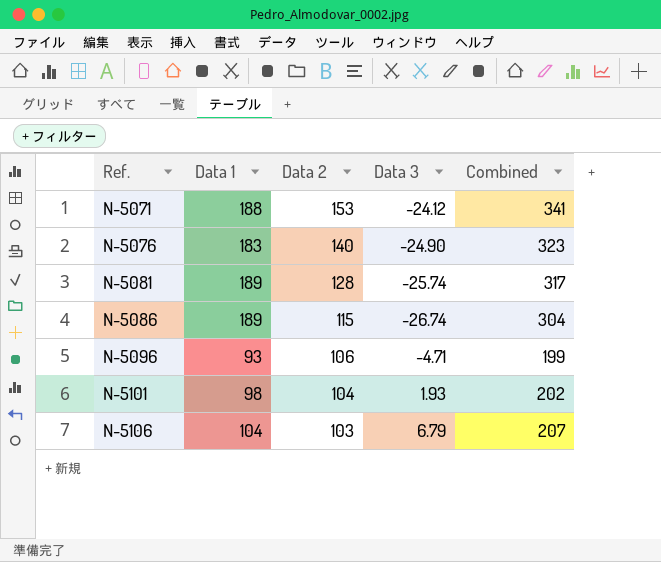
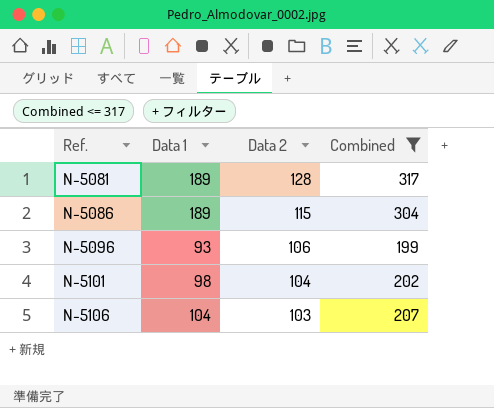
filter: none -> Combined <= 317
column Data 3 | position: 4 -> none

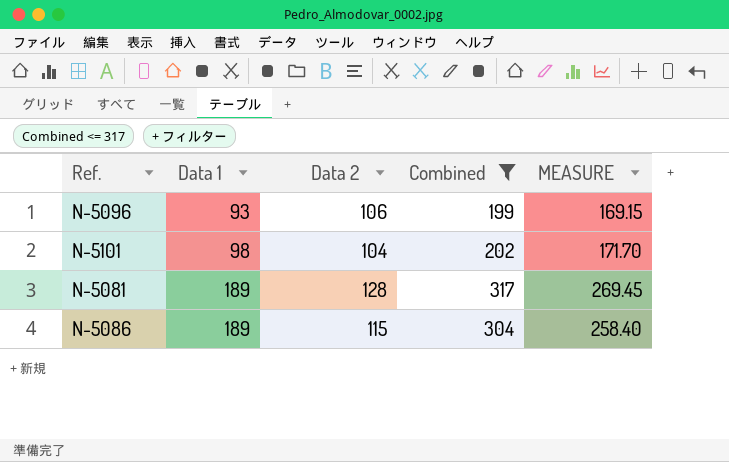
row order: Ref. ascending -> Data 1 ascending
column MEASURE | formula: none -> [Combined] * 0.85
row N-5106: 104 | 103 | 207 -> none

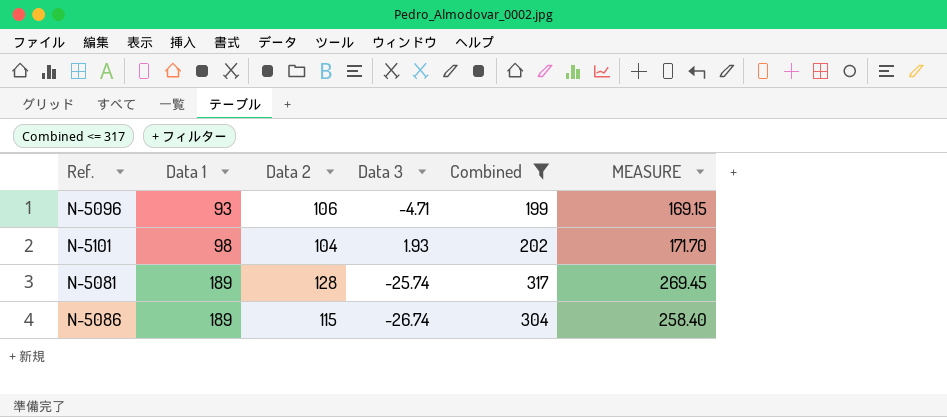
column Data 3 | position: none -> 4

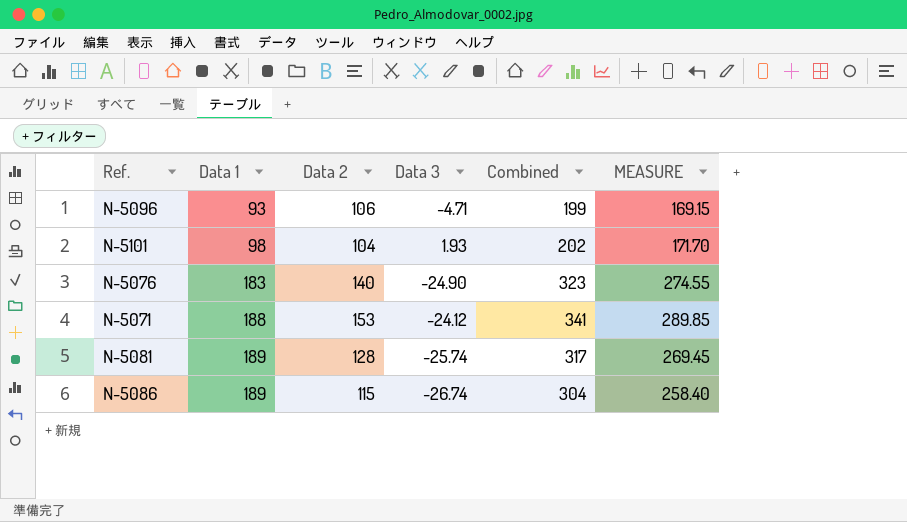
filter: Combined <= 317 -> none

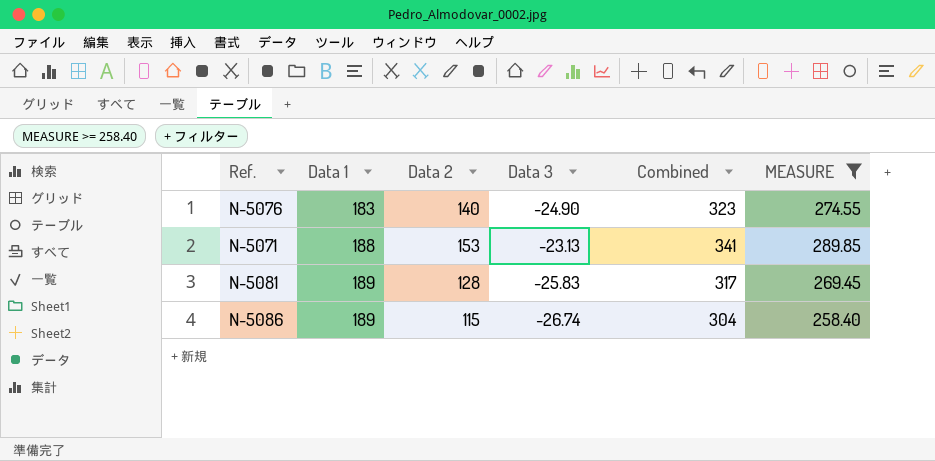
filter: none -> MEASURE >= 258.40
N-5071 | Data 3: -24.12 -> -23.13
N-5081 | Data 3: -25.74 -> -25.83

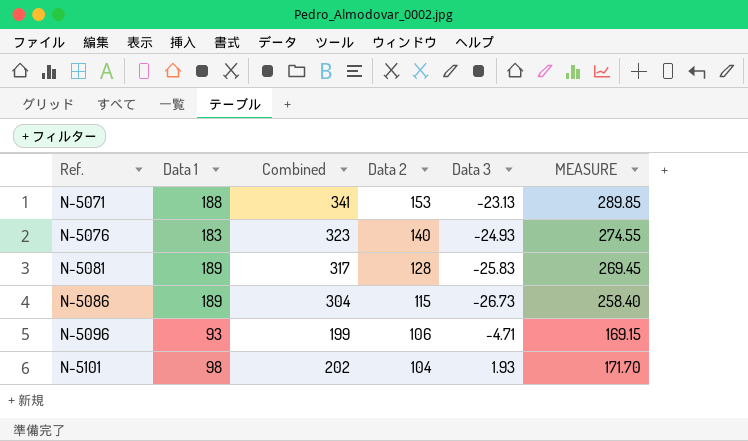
filter: MEASURE >= 258.40 -> none
row order: Data 1 ascending -> Ref. ascending
column Combined | position: 5 -> 3
N-5076 | Data 3: -24.90 -> -24.93
N-5086 | Data 3: -26.74 -> -26.73

